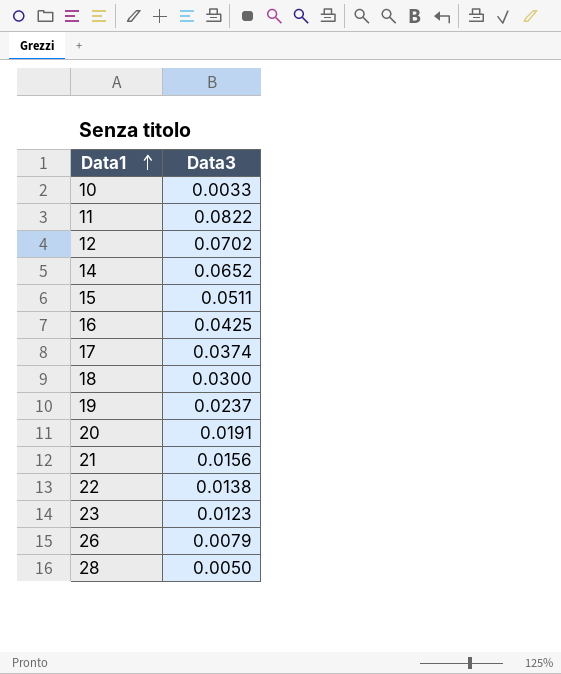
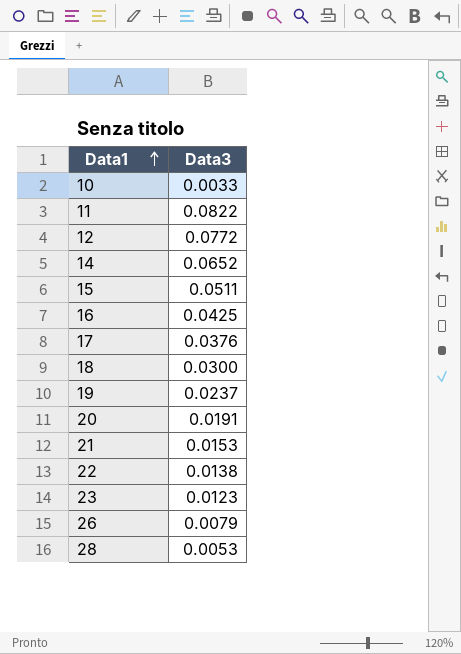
12 | Data3: 0.0702 -> 0.0772
17 | Data3: 0.0374 -> 0.0376
21 | Data3: 0.0156 -> 0.0153
28 | Data3: 0.0050 -> 0.0053

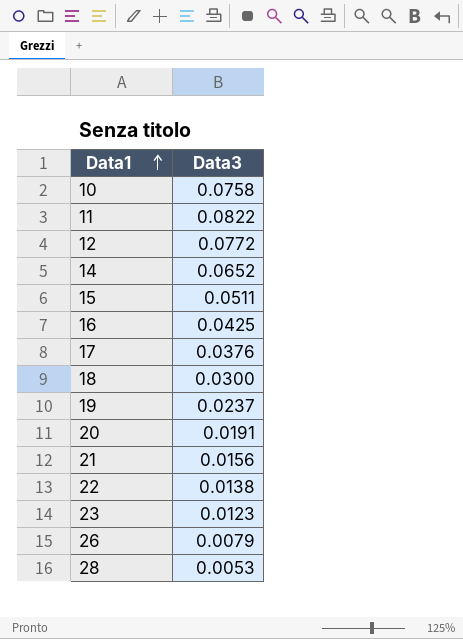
10 | Data3: 0.0033 -> 0.0758
21 | Data3: 0.0153 -> 0.0156

